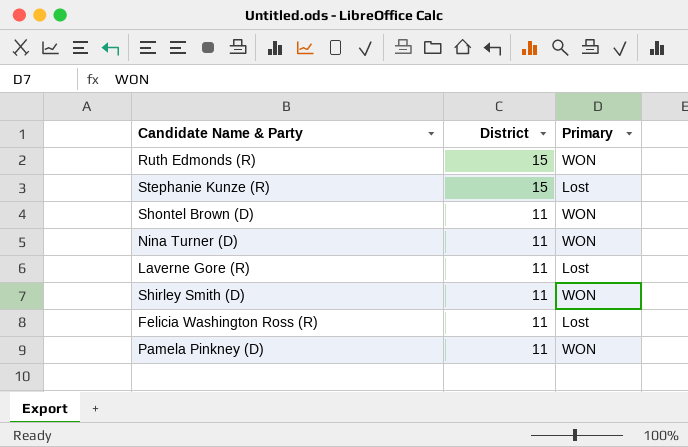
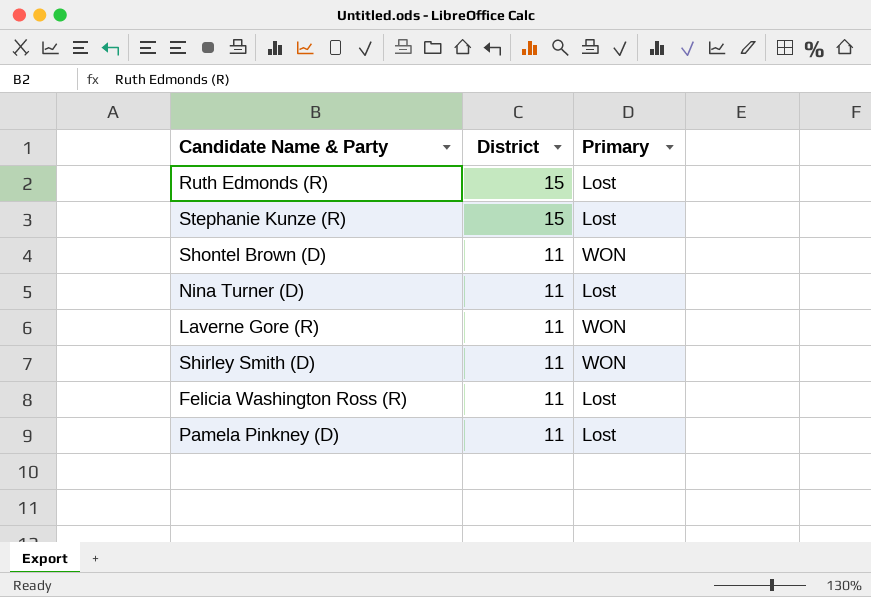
Ruth Edmonds (R) | Primary: WON -> Lost
Nina Turner (D) | Primary: WON -> Lost
Laverne Gore (R) | Primary: Lost -> WON
Pamela Pinkney (D) | Primary: WON -> Lost

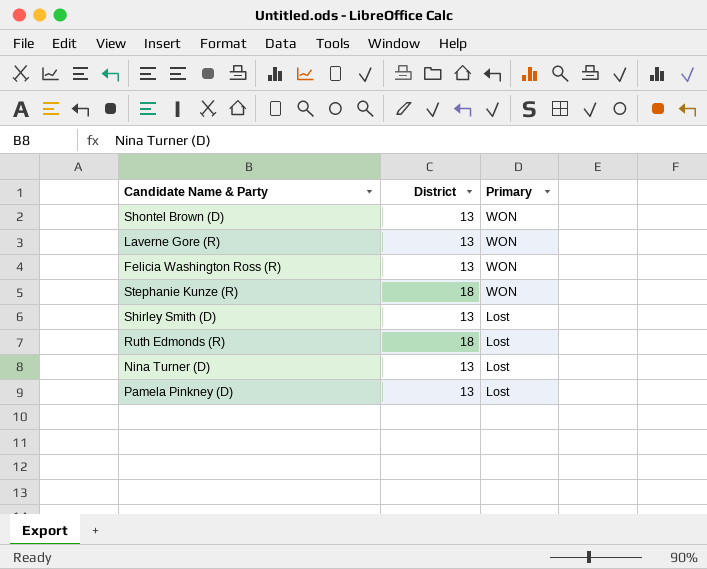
row order: District descending -> Primary descending
Shontel Brown (D) | District: 11 -> 13
Laverne Gore (R) | District: 11 -> 13
Felicia Washington Ross (R) | District: 11 -> 13
Felicia Washington Ross (R) | Primary: Lost -> WON
Stephanie Kunze (R) | District: 15 -> 18
Stephanie Kunze (R) | Primary: Lost -> WON
Shirley Smith (D) | District: 11 -> 13
Shirley Smith (D) | Primary: WON -> Lost
Ruth Edmonds (R) | District: 15 -> 18
Nina Turner (D) | District: 11 -> 13
Pamela Pinkney (D) | District: 11 -> 13

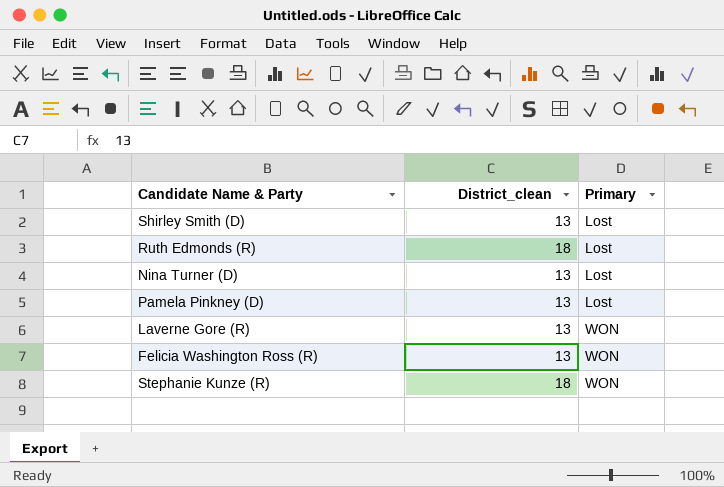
row order: Primary descending -> Primary ascending
column name: District -> District_clean
row Shontel Brown (D): 13 | WON -> none

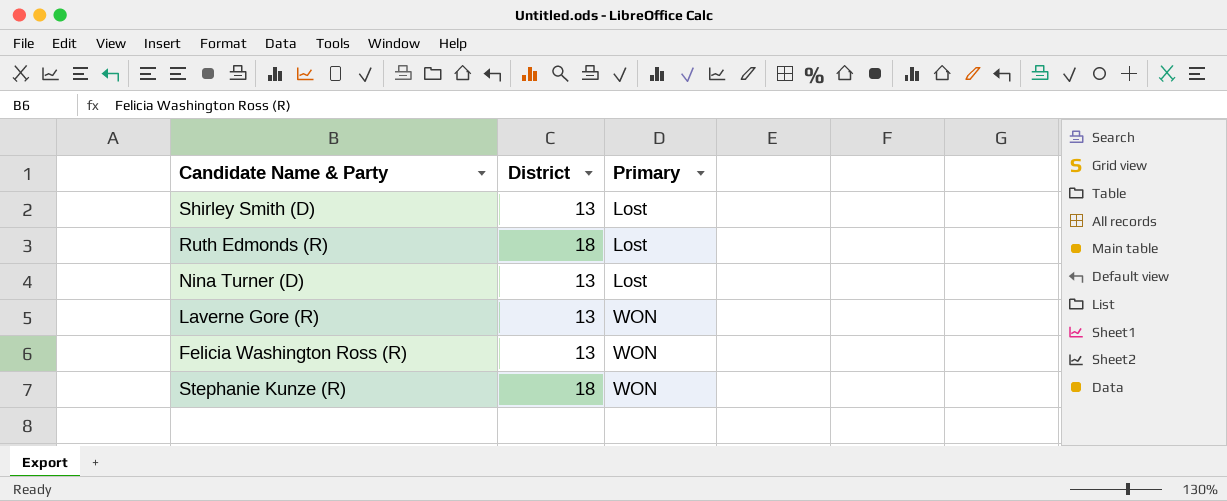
column name: District_clean -> District
row Pamela Pinkney (D): 13 | Lost -> none

